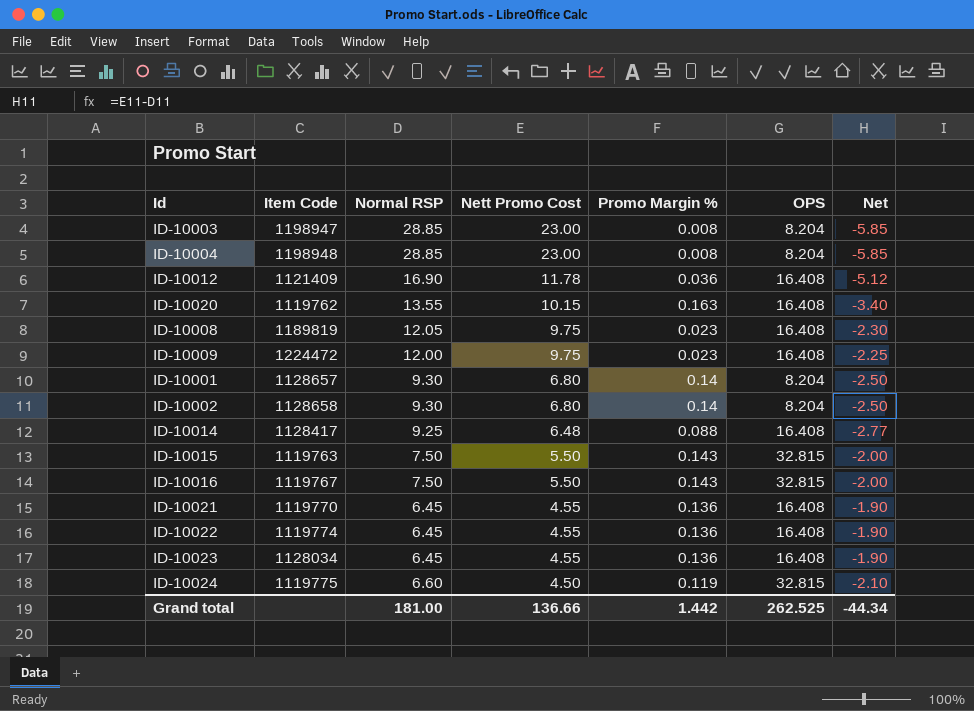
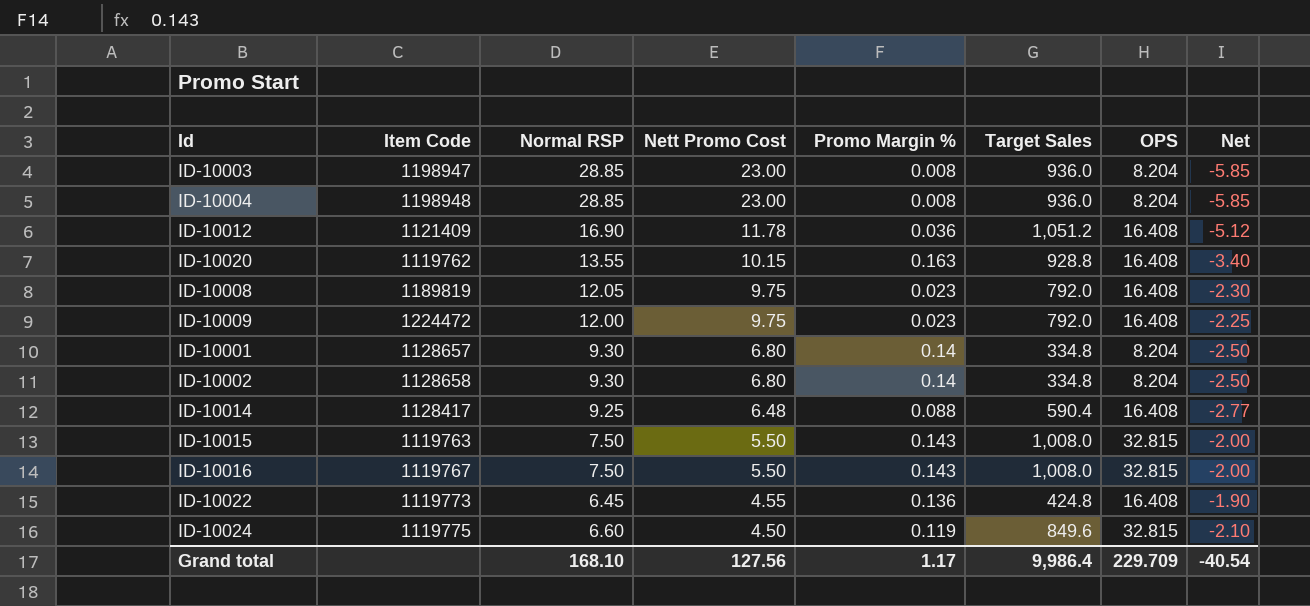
column Target Sales | position: none -> 6
row ID-10021: 1119770 | 6.45 | 4.55 | 0.136 | 16.408 | -1.90 -> none
row ID-10023: 1128034 | 6.45 | 4.55 | 0.136 | 16.408 | -1.90 -> none
ID-10022 | Item Code: 1119774 -> 1119773
Grand total | Normal RSP: 181.00 -> 168.10
Grand total | Nett Promo Cost: 136.66 -> 127.56
Grand total | Promo Margin %: 1.442 -> 1.17
Grand total | OPS: 262.525 -> 229.709
Grand total | Net: -44.34 -> -40.54

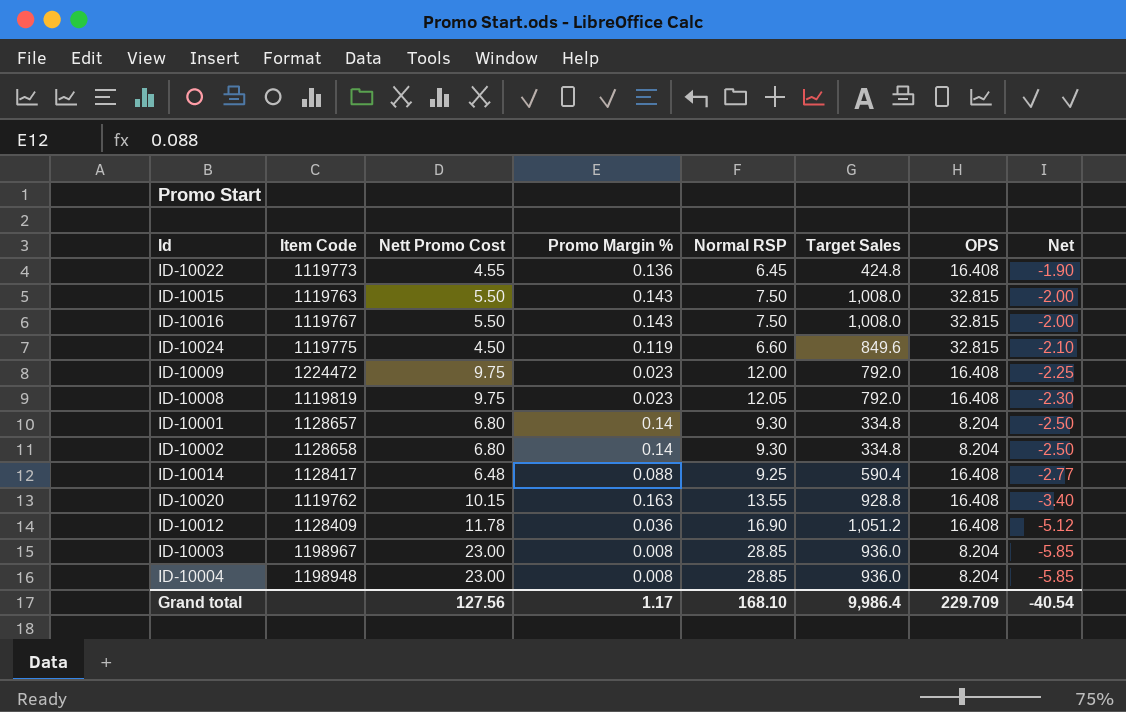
row order: Nett Promo Cost descending -> Net descending
column Normal RSP | position: 3 -> 5
ID-10008 | Item Code: 1189819 -> 1119819
ID-10012 | Item Code: 1121409 -> 1128409
ID-10003 | Item Code: 1198947 -> 1198967

